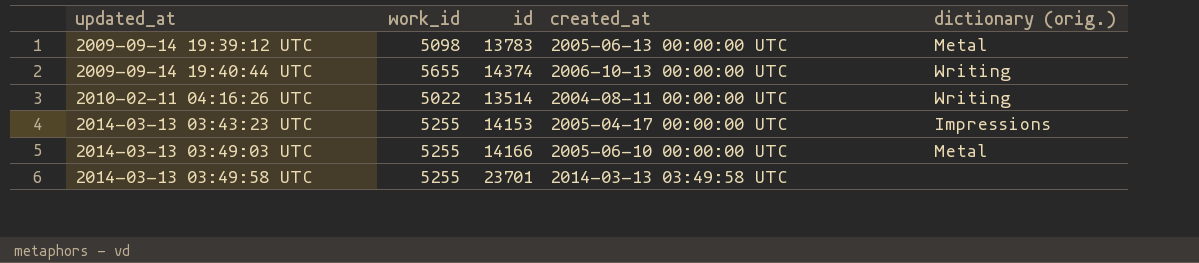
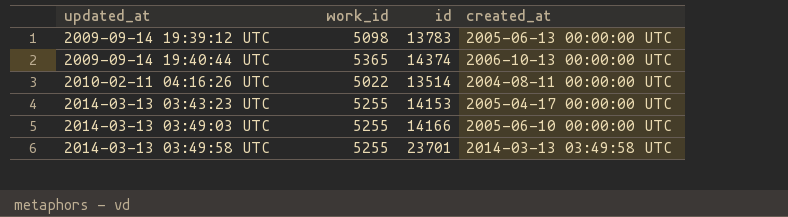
column dictionary (orig.) | position: 5 -> none
2009-09-14 19:40:44 UTC | work_id: 5655 -> 5365

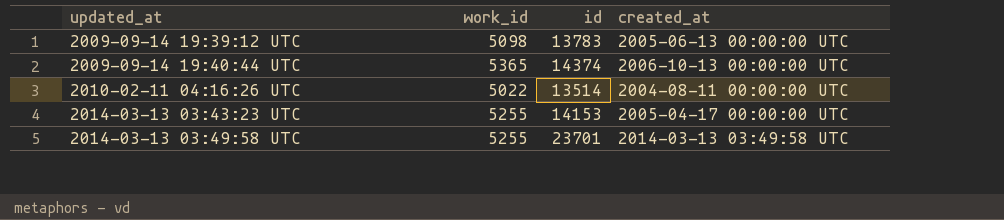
row 2014-03-13 03:49:03 UTC: 5255 | 14166 | 2005-06-10 00:00:00 UTC -> none

